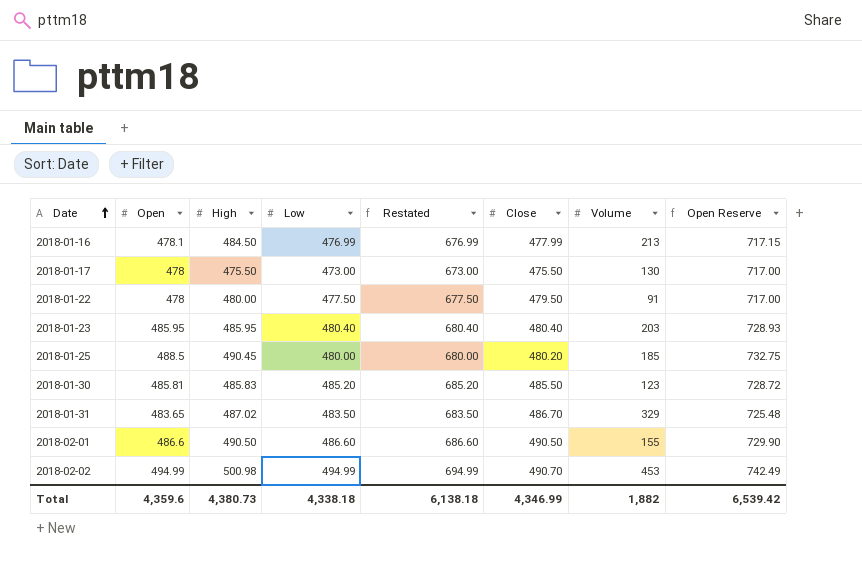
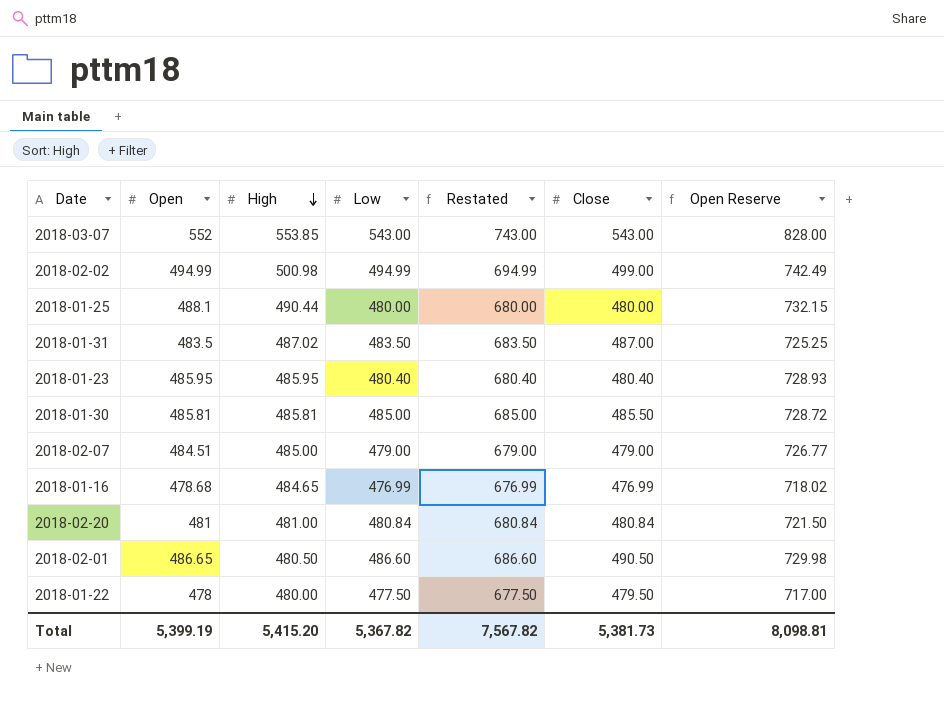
row order: Date ascending -> High descending
column Volume | position: 7 -> none
row 2018-01-17: 478 | 475.50 | 473.00 | 673.00 | 475.50 | 130 | 717.00 -> none
row 2018-03-07: none -> 552 | 553.85 | 543.00 | 743.00 | 543.00 | 828.00
2018-02-02 | Close: 490.70 -> 499.00
2018-01-25 | Open: 488.5 -> 488.1
2018-01-25 | High: 490.45 -> 490.44
2018-01-25 | Close: 480.20 -> 480.00
2018-01-25 | Open Reserve: 732.75 -> 732.15
2018-01-31 | Open: 483.65 -> 483.5
2018-01-31 | Close: 486.70 -> 487.00
2018-01-31 | Open Reserve: 725.48 -> 725.25
2018-01-30 | High: 485.83 -> 485.81
2018-01-30 | Low: 485.20 -> 485.00
2018-01-30 | Restated: 685.20 -> 685.00
row 2018-02-07: none -> 484.51 | 485.00 | 479.00 | 679.00 | 479.00 | 726.77
2018-01-16 | Open: 478.1 -> 478.68
2018-01-16 | High: 484.50 -> 484.65
2018-01-16 | Close: 477.99 -> 476.99
2018-01-16 | Open Reserve: 717.15 -> 718.02
row 2018-02-20: none -> 481 | 481.00 | 480.84 | 680.84 | 480.84 | 721.50
2018-02-01 | Open: 486.6 -> 486.65
2018-02-01 | High: 490.50 -> 480.50
2018-02-01 | Open Reserve: 729.90 -> 729.98
Total | Open: 4,359.6 -> 5,399.19
Total | High: 4,380.73 -> 5,415.20
Total | Low: 4,338.18 -> 5,367.82
Total | Restated: 6,138.18 -> 7,567.82
Total | Close: 4,346.99 -> 5,381.73
Total | Open Reserve: 6,539.42 -> 8,098.81

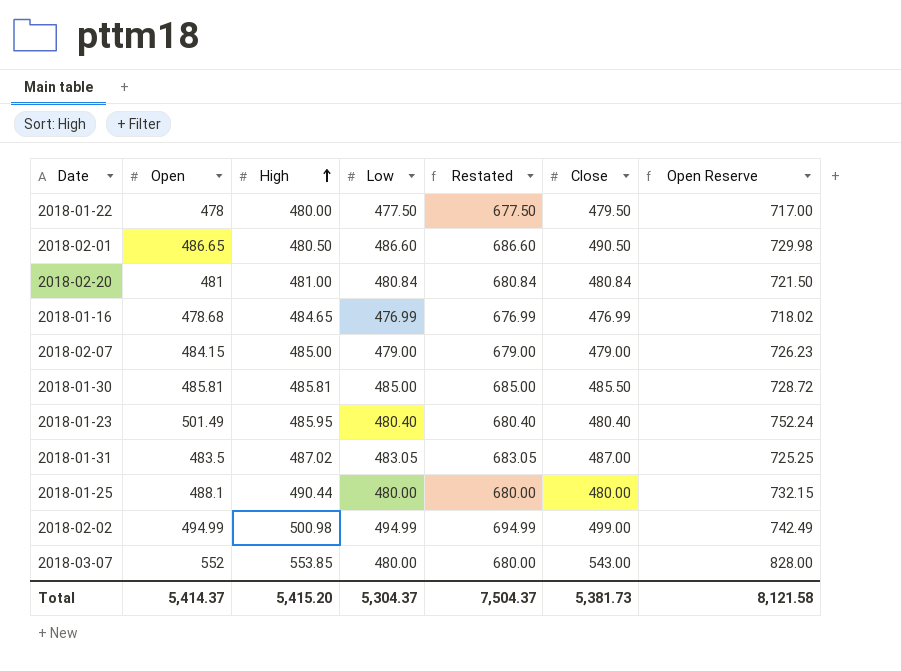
row order: High descending -> High ascending
2018-02-07 | Open: 484.51 -> 484.15
2018-02-07 | Open Reserve: 726.77 -> 726.23
2018-01-23 | Open: 485.95 -> 501.49
2018-01-23 | Open Reserve: 728.93 -> 752.24
2018-01-31 | Low: 483.50 -> 483.05
2018-01-31 | Restated: 683.50 -> 683.05
2018-03-07 | Low: 543.00 -> 480.00
2018-03-07 | Restated: 743.00 -> 680.00
Total | Open: 5,399.19 -> 5,414.37
Total | Low: 5,367.82 -> 5,304.37
Total | Restated: 7,567.82 -> 7,504.37
Total | Open Reserve: 8,098.81 -> 8,121.58

